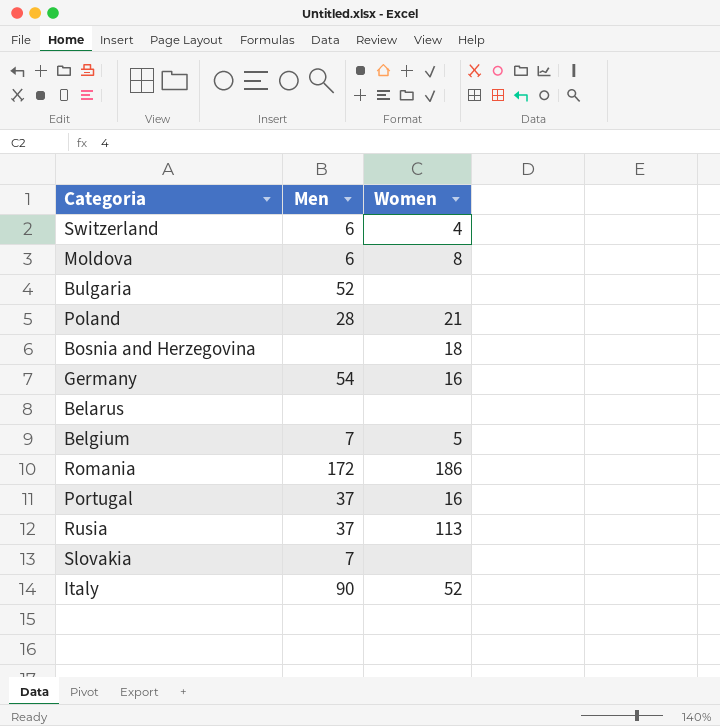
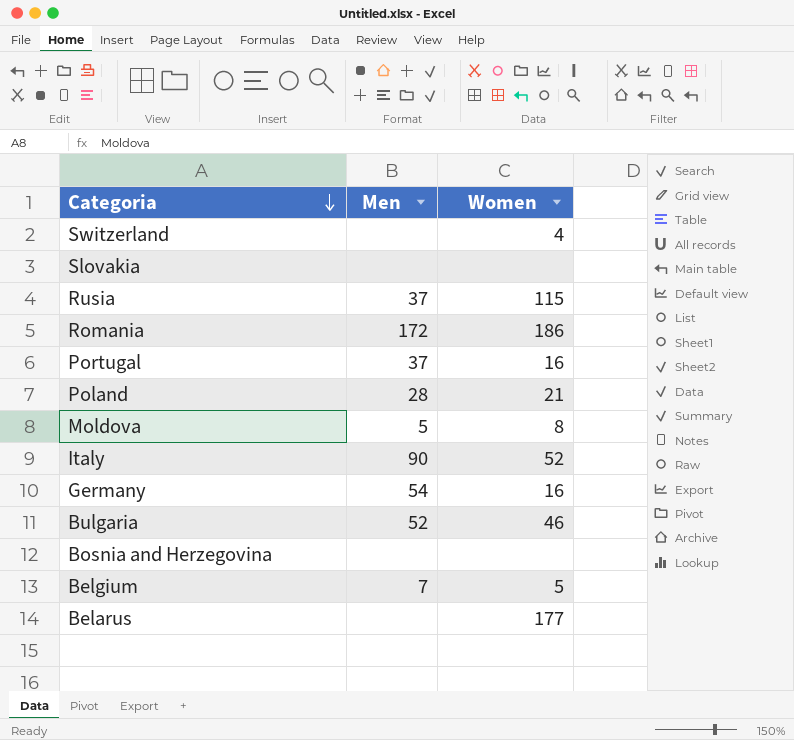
row order: none -> Categoria descending
Switzerland | Men: 6 -> none
Slovakia | Men: 7 -> none
Rusia | Women: 113 -> 115
Moldova | Men: 6 -> 5
Bulgaria | Women: none -> 46
Bosnia and Herzegovina | Women: 18 -> none
Belarus | Women: none -> 177

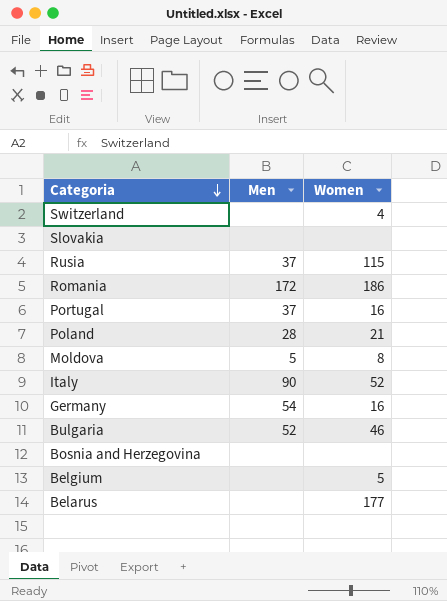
Belgium | Men: 7 -> none

